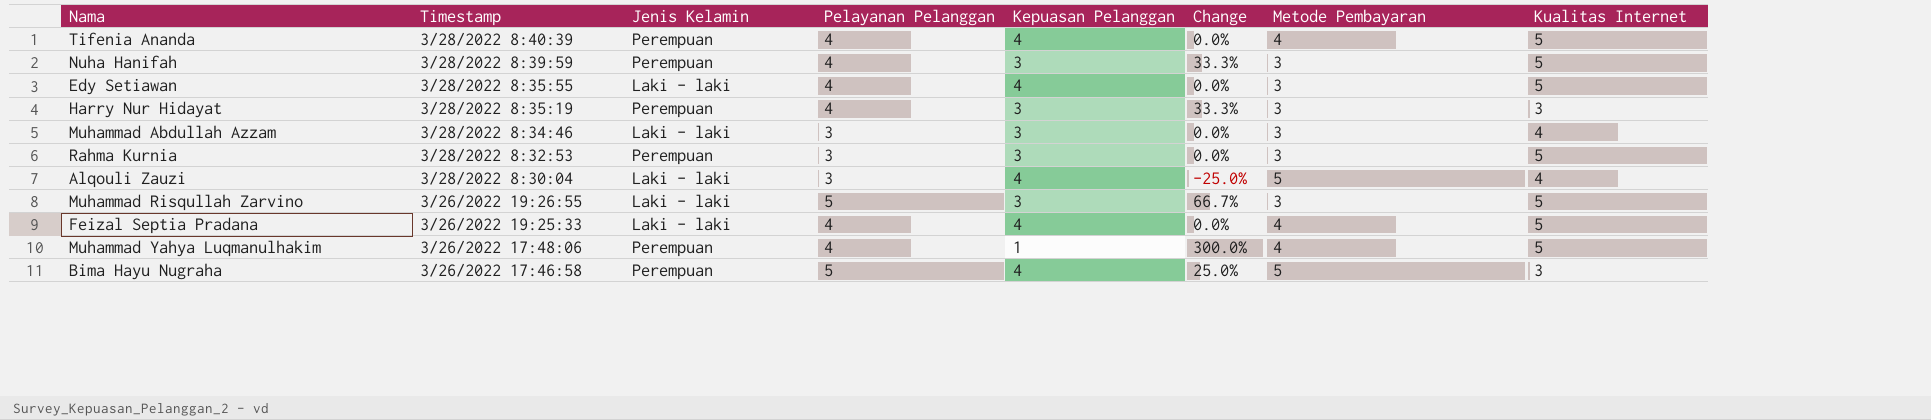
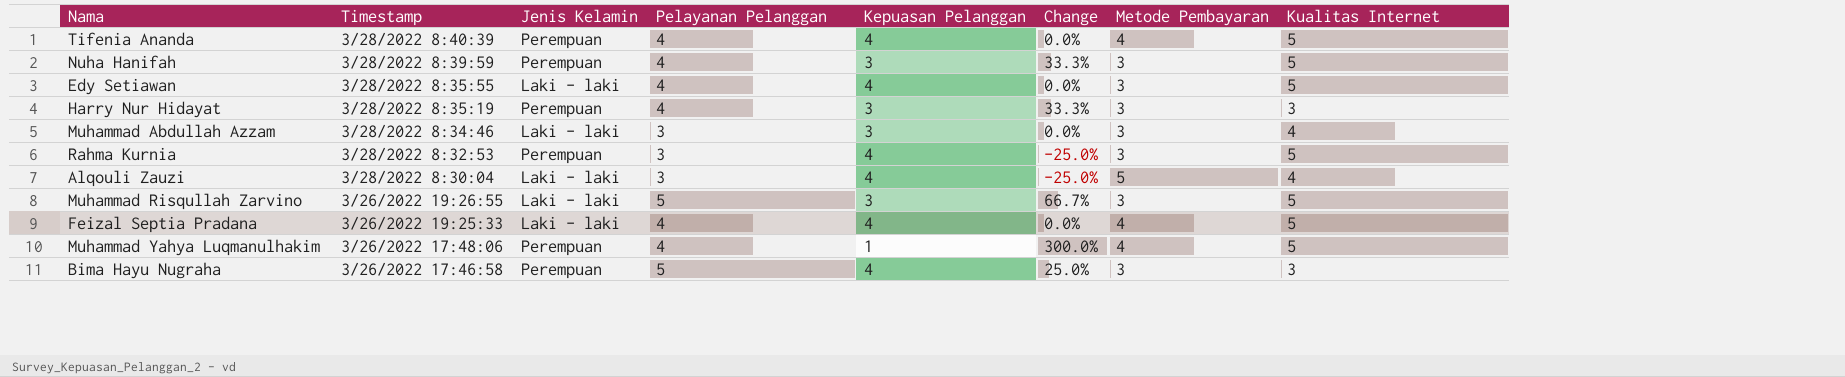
Rahma Kurnia | Kepuasan Pelanggan: 3 -> 4
Rahma Kurnia | Change: 0.0% -> -25.0%
Bima Hayu Nugraha | Metode Pembayaran: 5 -> 3

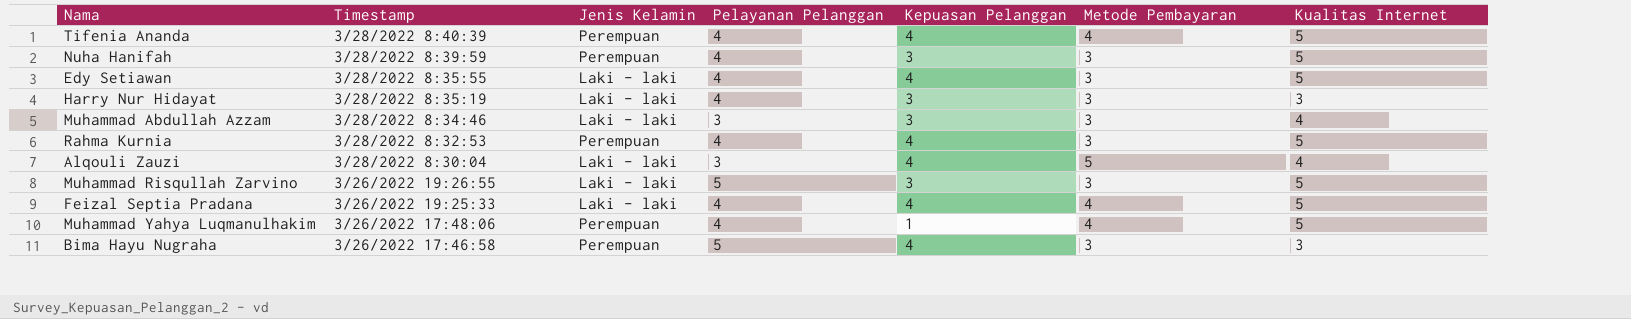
column Change | formula: ([Pelayanan Pelanggan] - [Kepuasan Pelanggan]) / [Kepuasan Pelanggan] -> none
Harry Nur Hidayat | Jenis Kelamin: Perempuan -> Laki - laki
Rahma Kurnia | Pelayanan Pelanggan: 3 -> 4

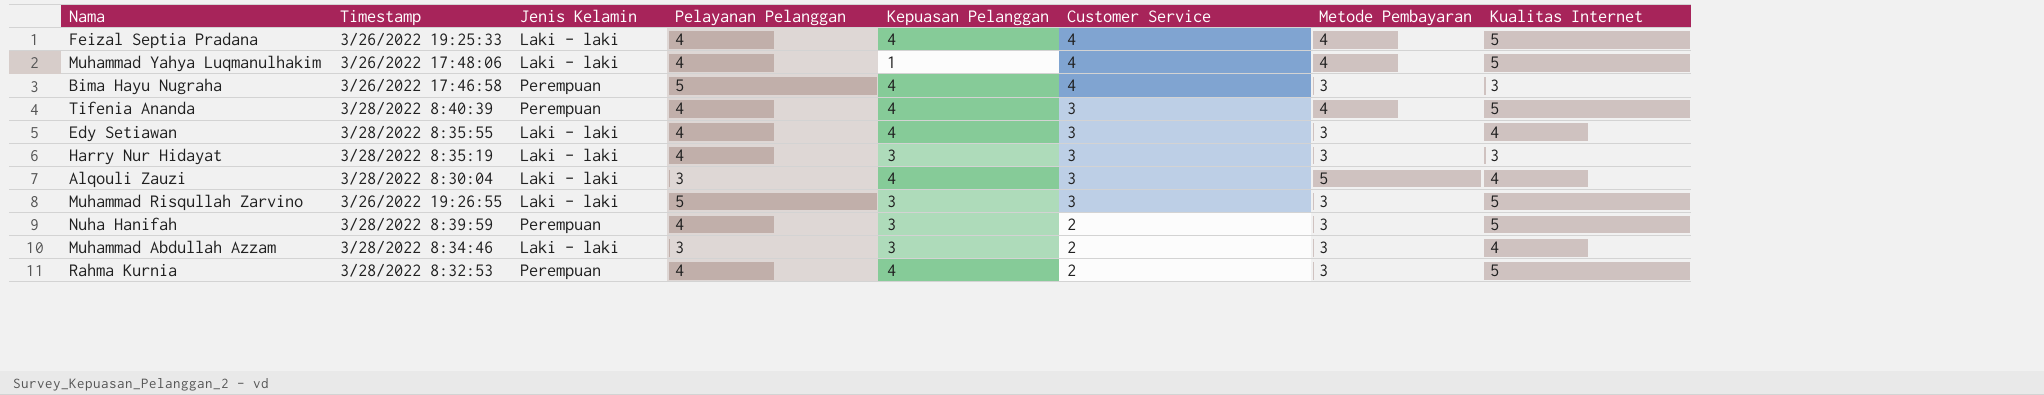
row order: Timestamp descending -> Customer Service descending
column Customer Service | position: none -> 6
Muhammad Yahya Luqmanulhakim | Jenis Kelamin: Perempuan -> Laki - laki
Edy Setiawan | Kualitas Internet: 5 -> 4

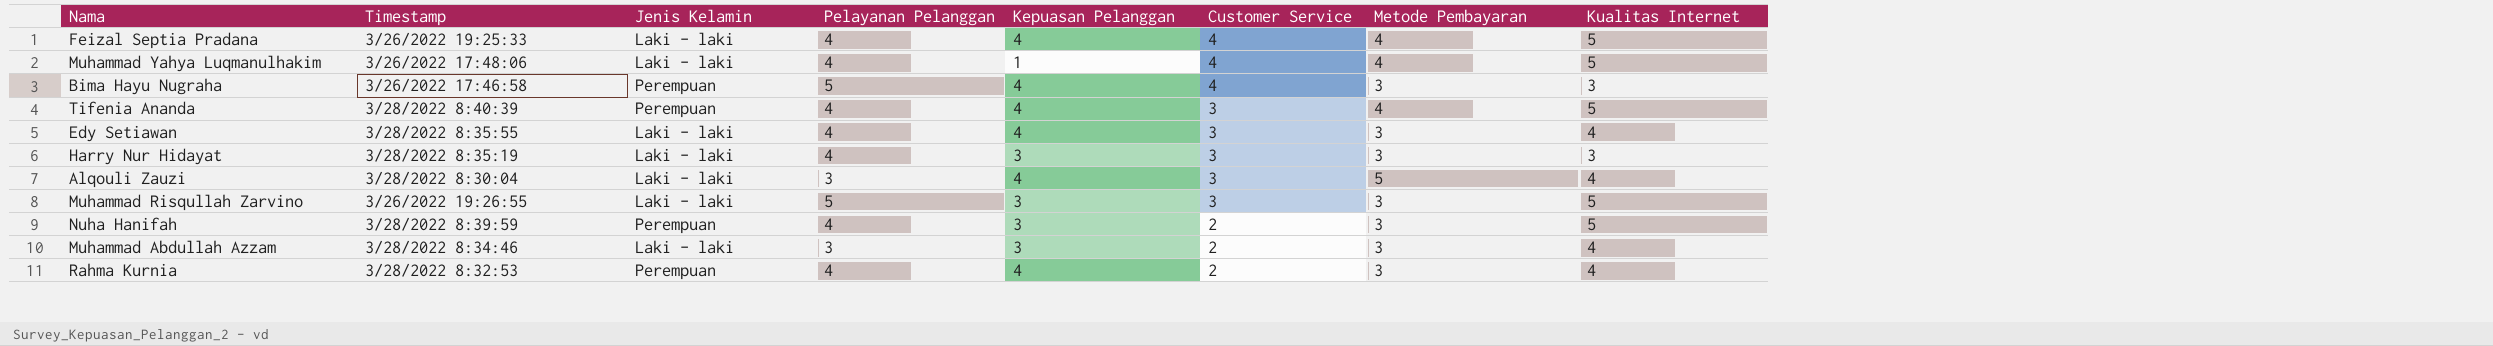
Rahma Kurnia | Kualitas Internet: 5 -> 4

